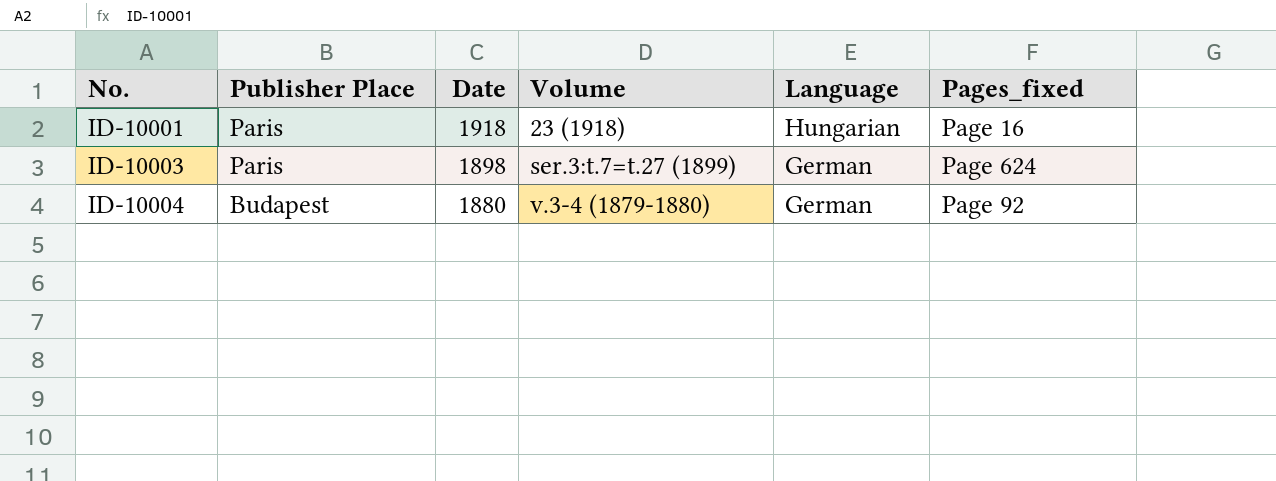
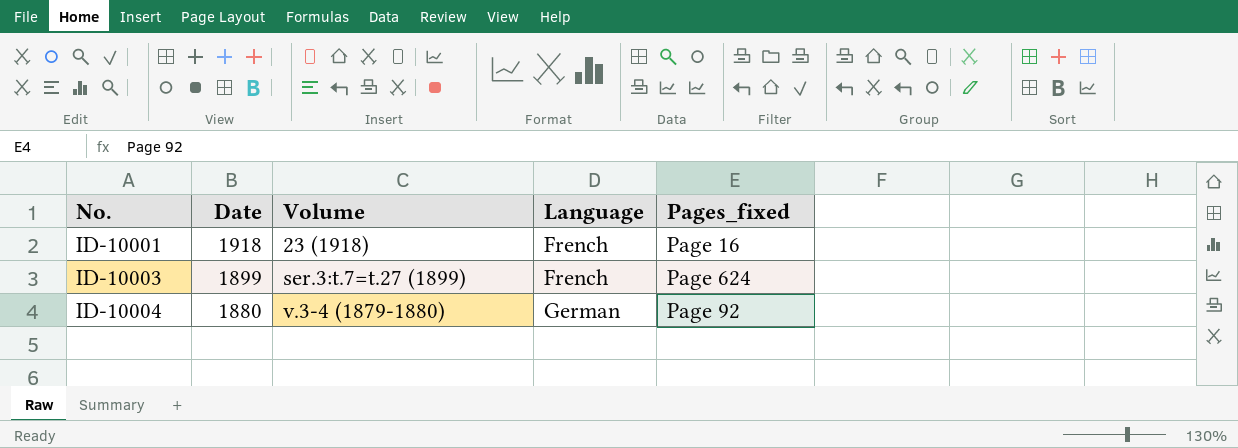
column Publisher Place | position: 2 -> none
ID-10001 | Language: Hungarian -> French
ID-10003 | Date: 1898 -> 1899
ID-10003 | Language: German -> French

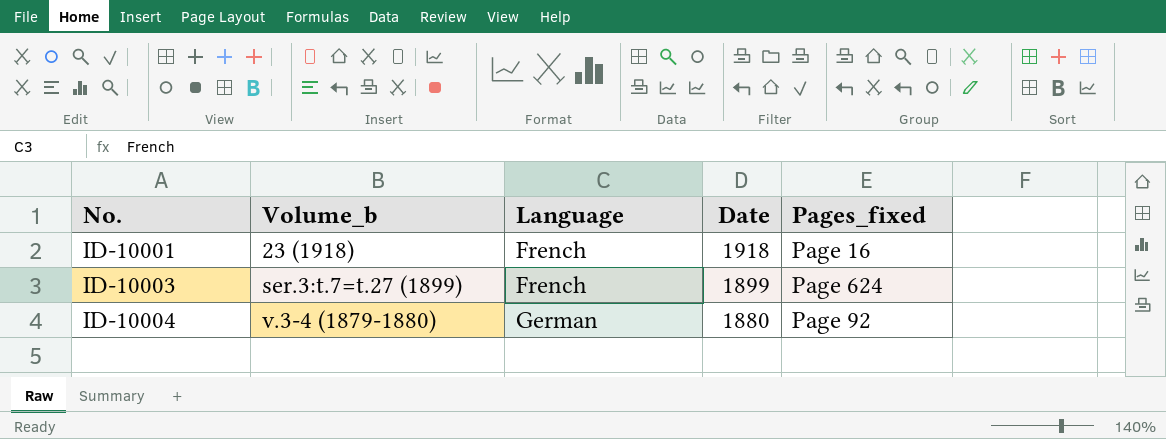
column name: Volume -> Volume_b
column Date | position: 2 -> 4

